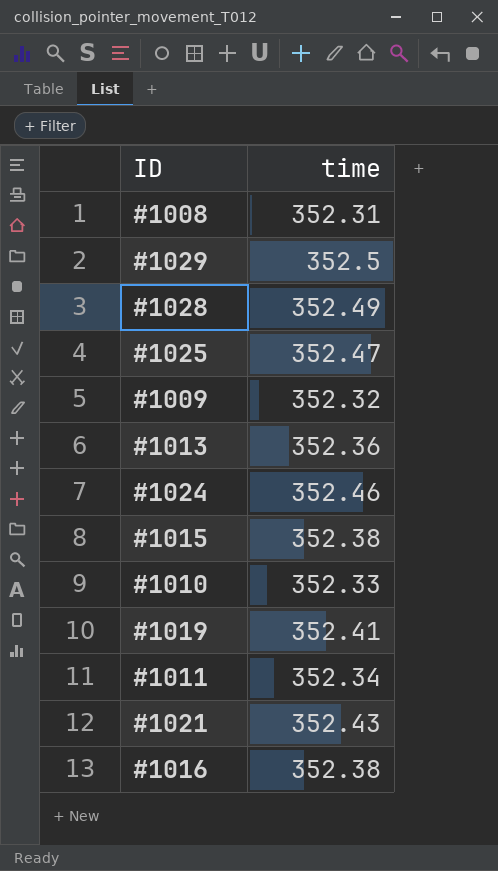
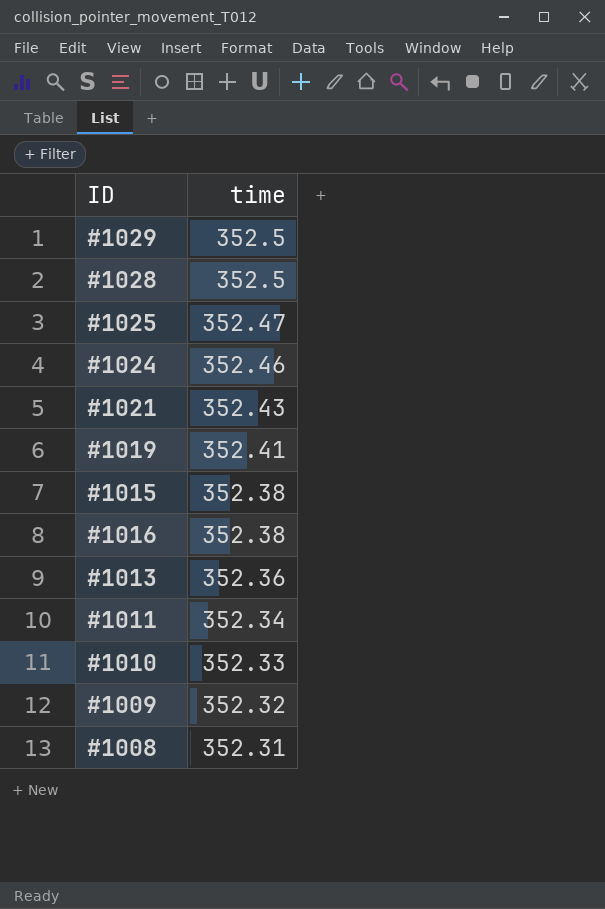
row order: none -> time descending
#1028 | time: 352.49 -> 352.5

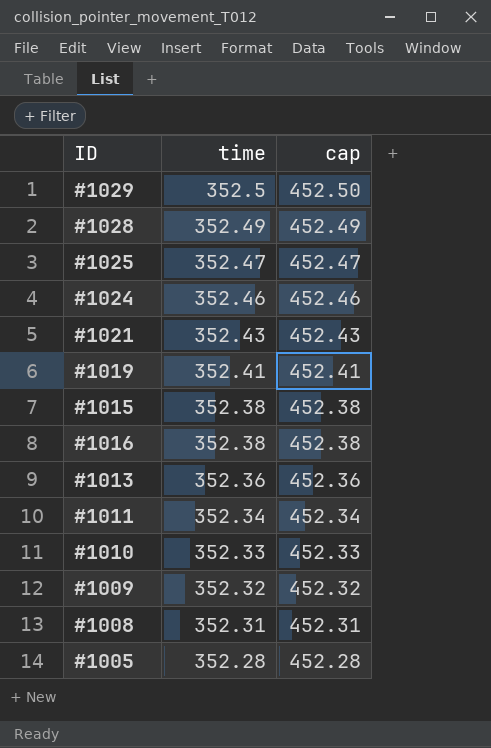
column cap | formula: none -> [time] + 100
#1028 | time: 352.5 -> 352.49
row #1005: none -> 352.28 | 452.28

